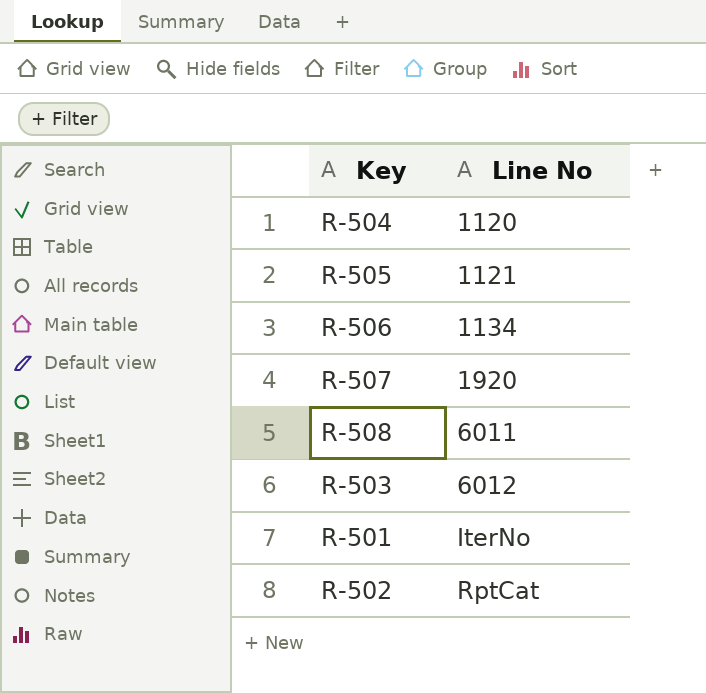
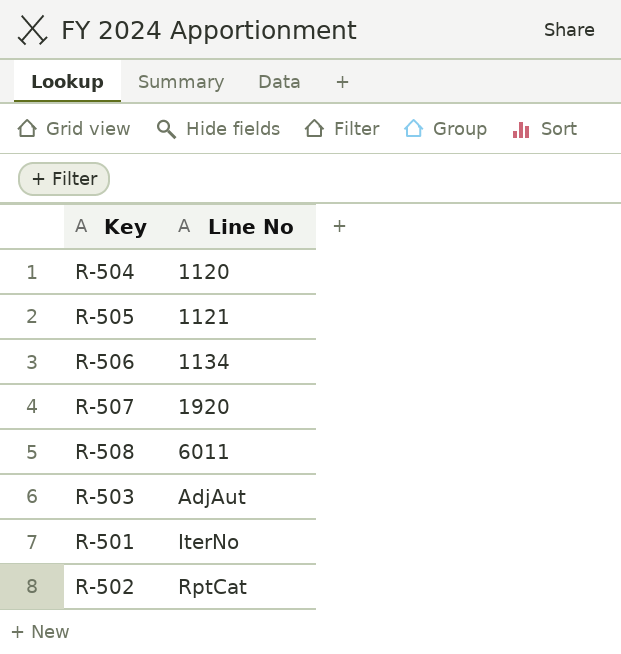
R-503 | Line No: 6012 -> AdjAut

